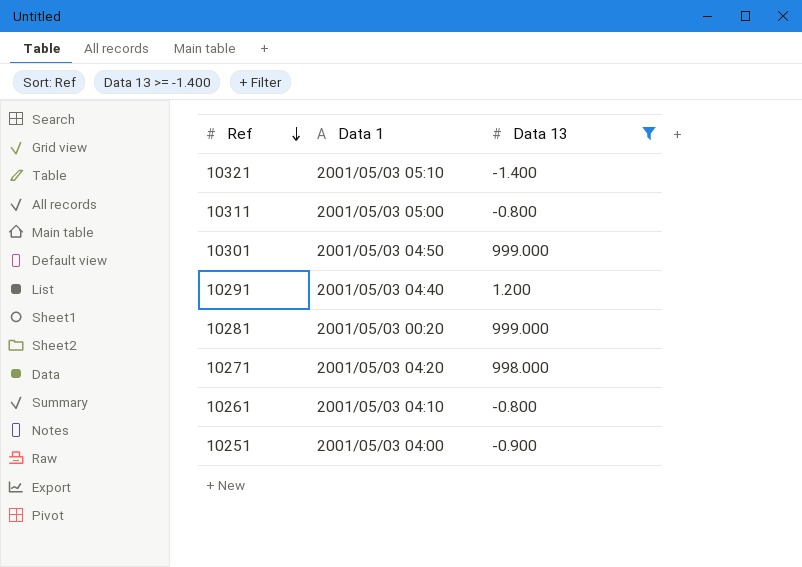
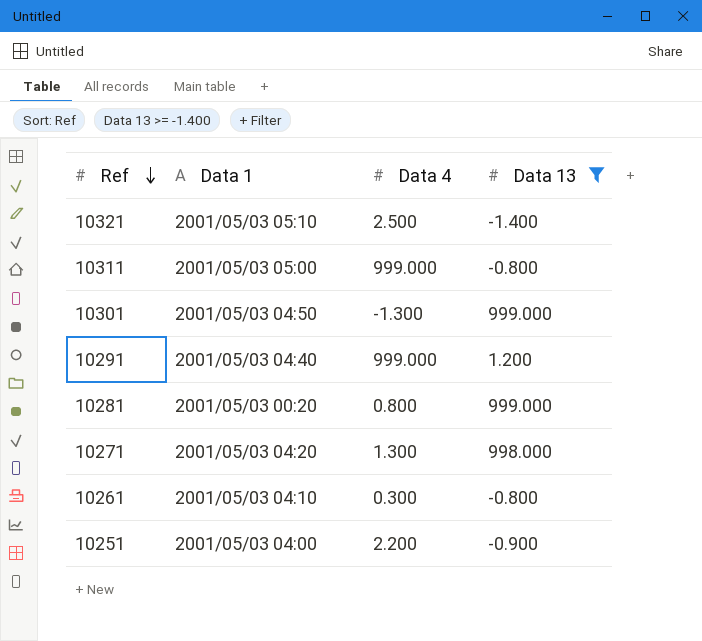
column Data 4 | position: none -> 3

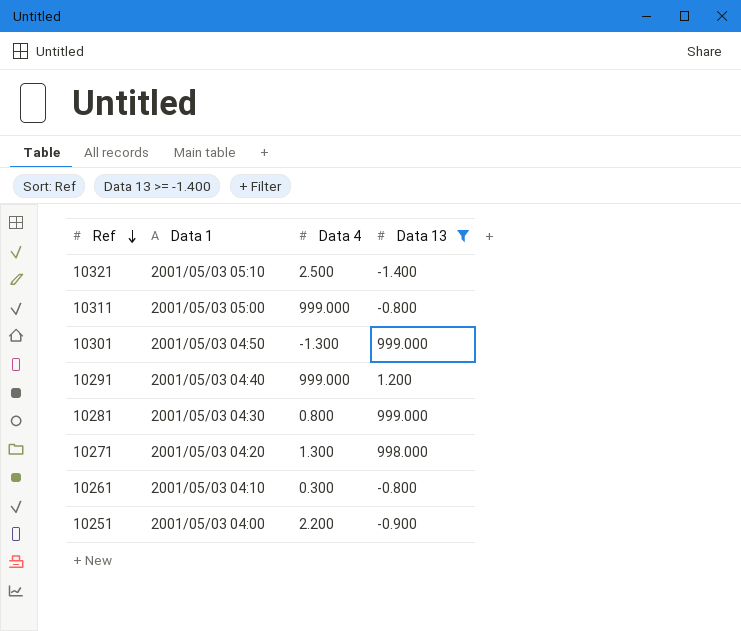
10281 | Data 1: 2001/05/03 00:20 -> 2001/05/03 04:30

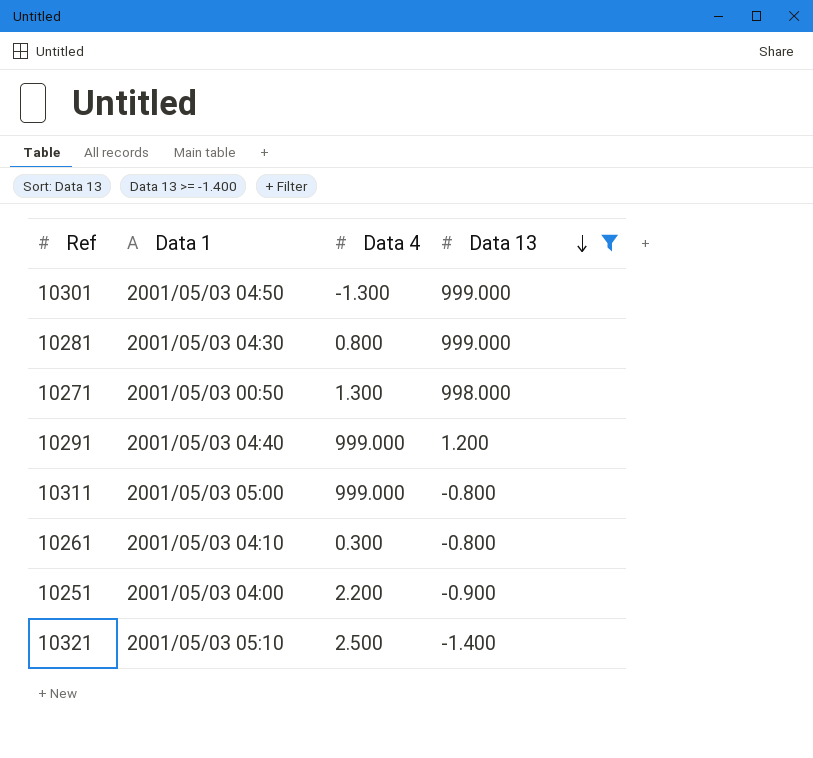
row order: Ref descending -> Data 13 descending
10271 | Data 1: 2001/05/03 04:20 -> 2001/05/03 00:50

